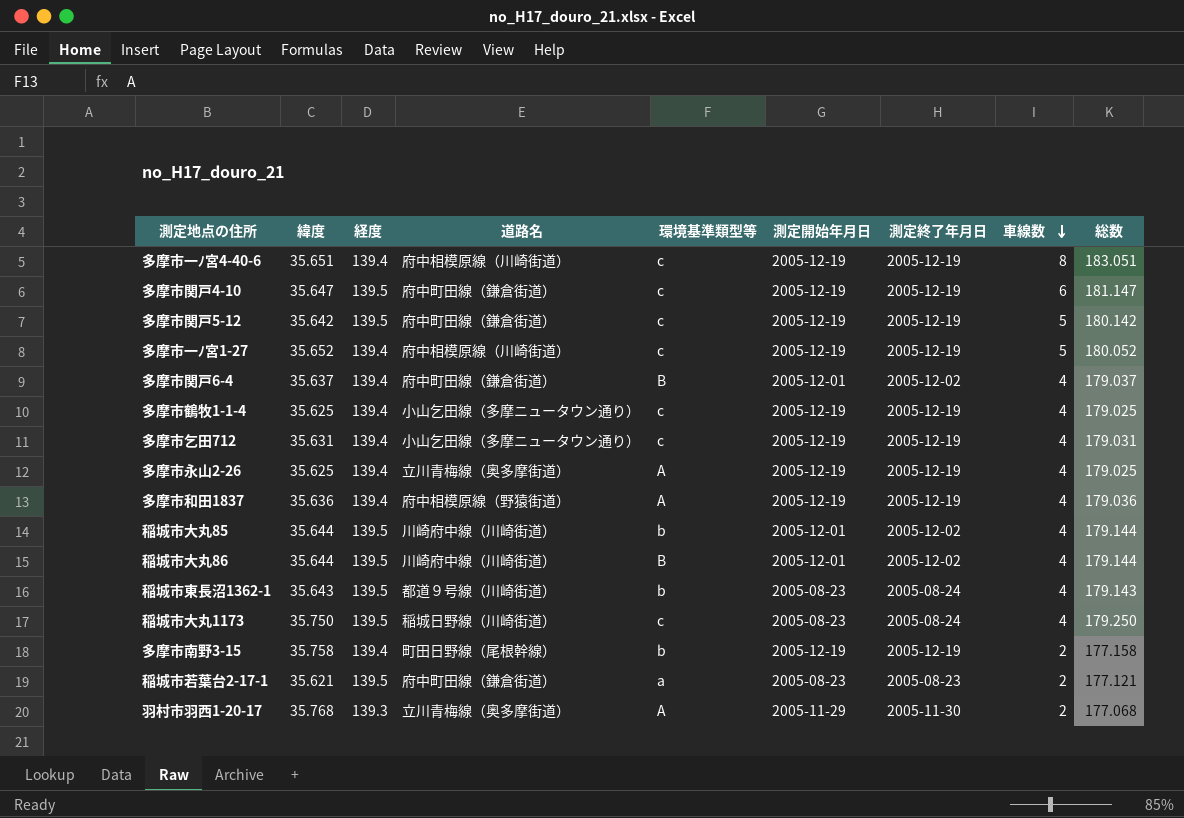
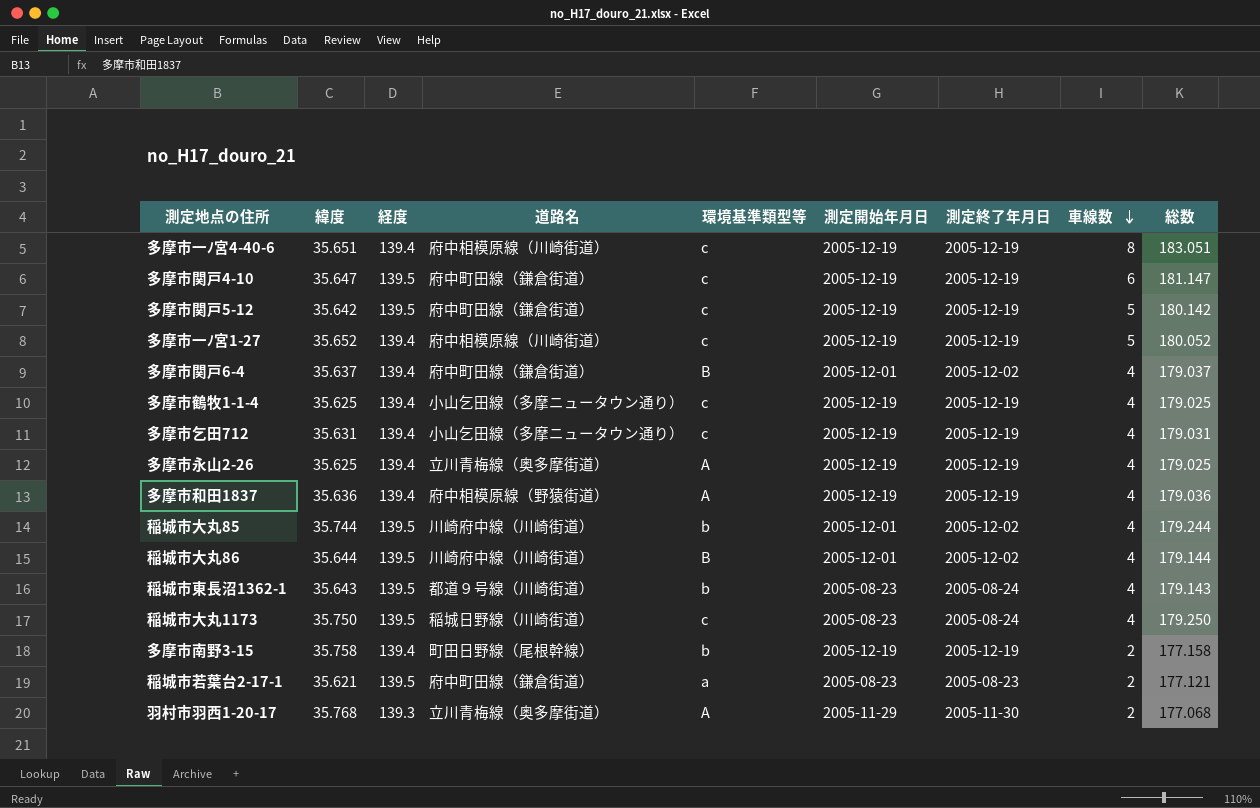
稲城市大丸85 | 緯度: 35.644 -> 35.744
稲城市大丸85 | 総数: 179.144 -> 179.244

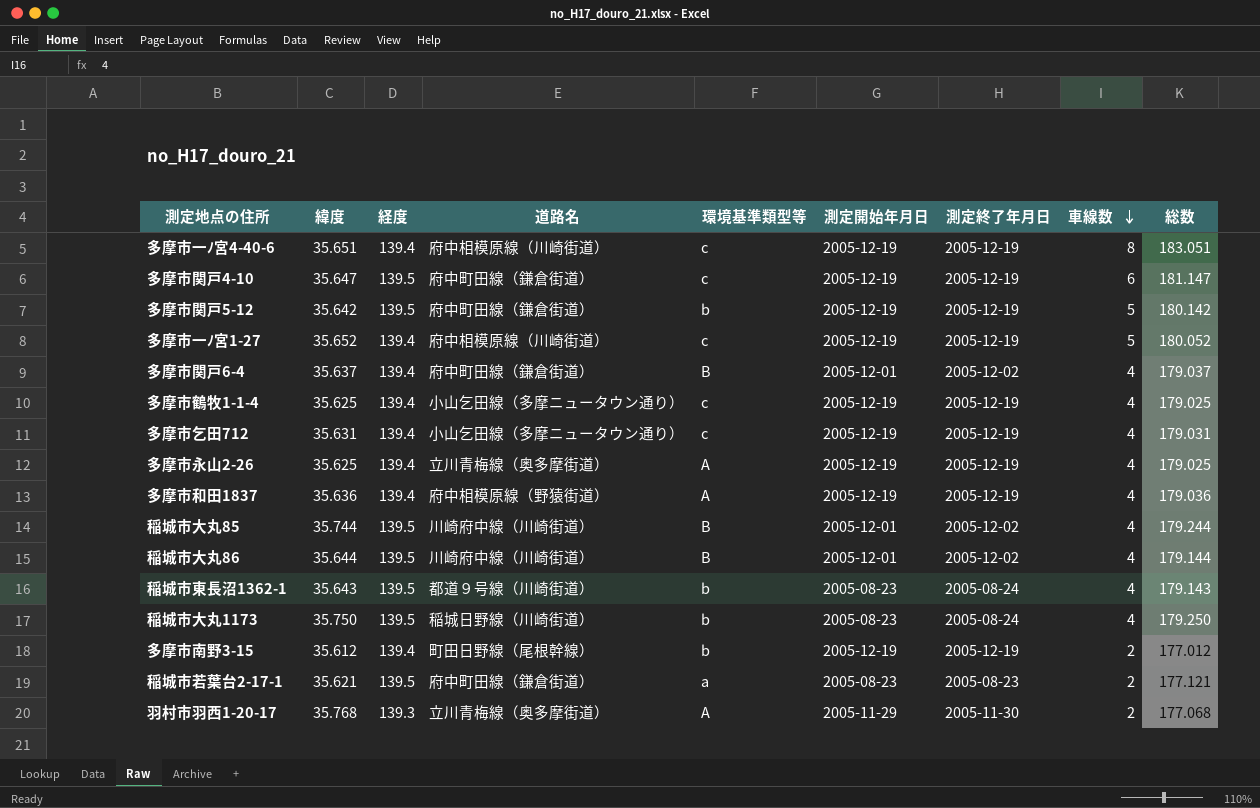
多摩市関戸5-12 | 環境基準類型等: c -> b
稲城市大丸85 | 環境基準類型等: b -> B
稲城市大丸1173 | 環境基準類型等: c -> b
多摩市南野3-15 | 緯度: 35.758 -> 35.612
多摩市南野3-15 | 総数: 177.158 -> 177.012

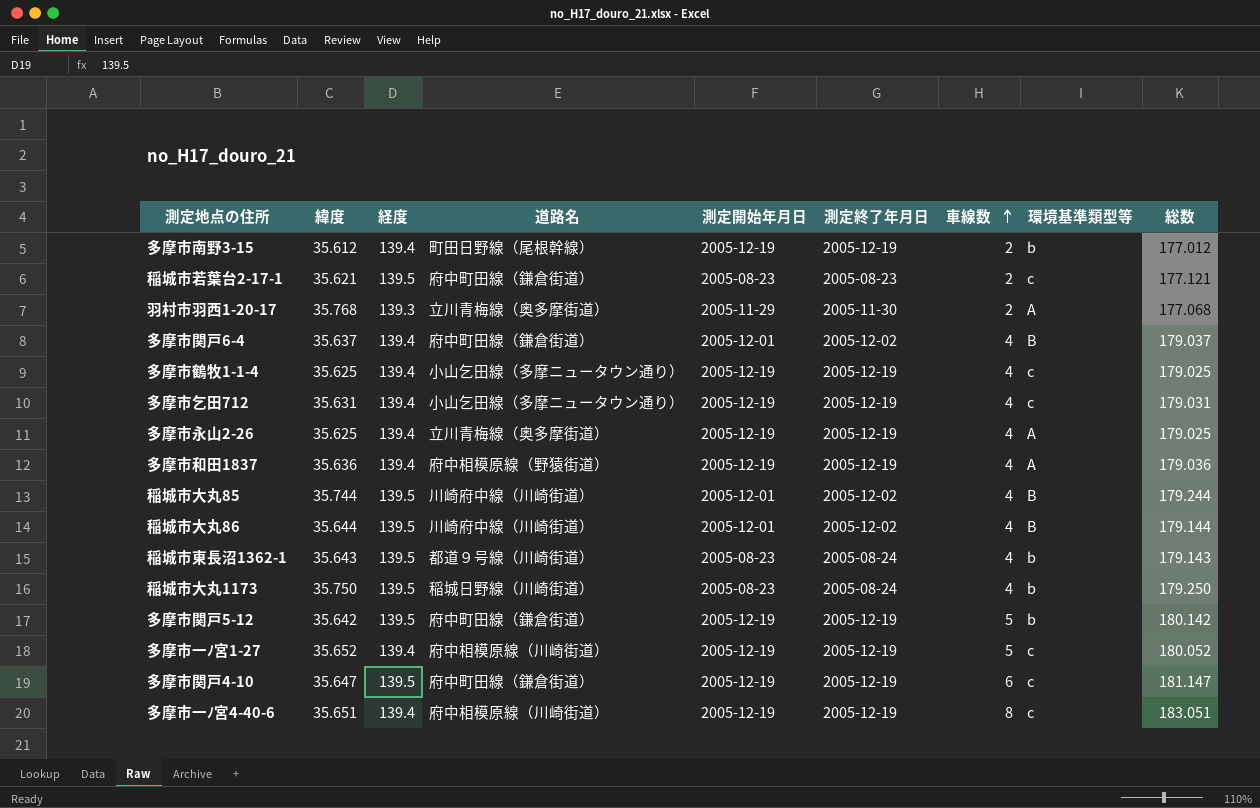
row order: 車線数 descending -> 車線数 ascending
column 環境基準類型等 | position: 5 -> 8
稲城市若葉台2-17-1 | 環境基準類型等: a -> c

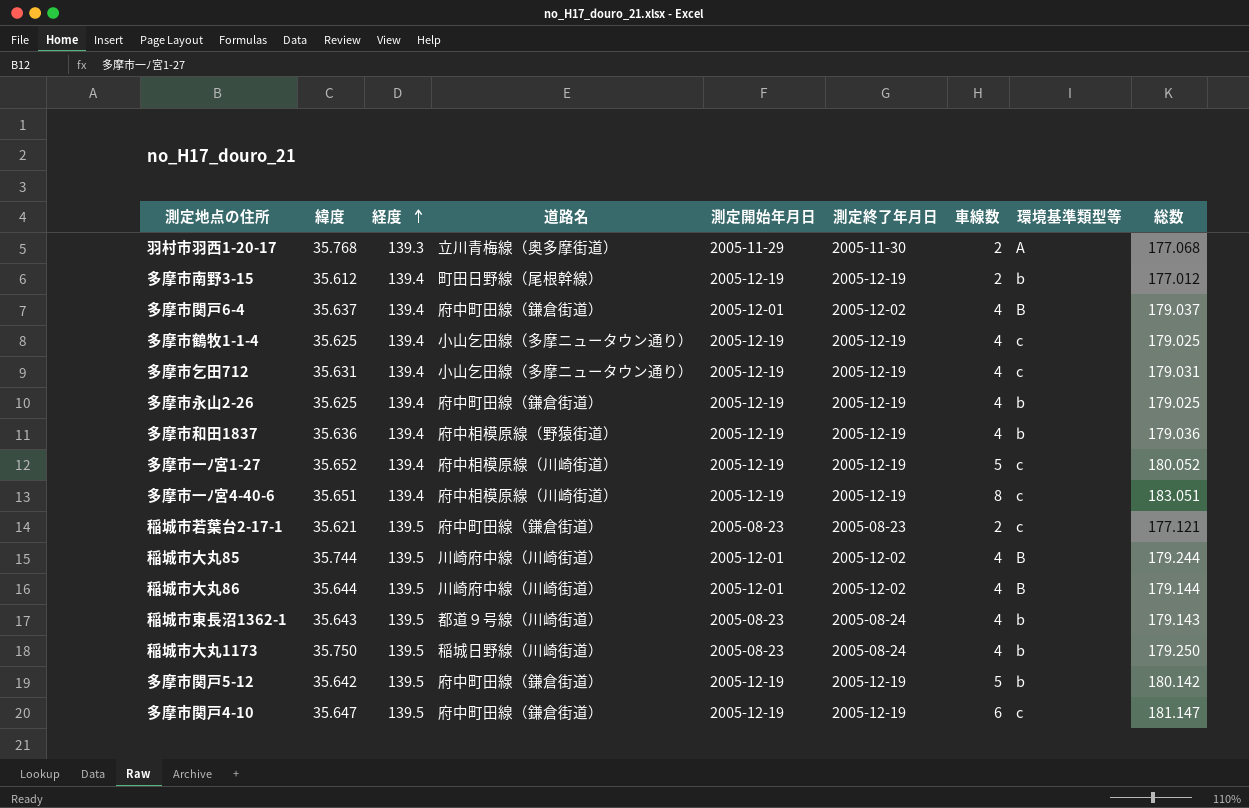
row order: 車線数 ascending -> 経度 ascending
多摩市永山2-26 | 道路名: 立川青梅線（奥多摩街道） -> 府中町田線（鎌倉街道）
多摩市永山2-26 | 環境基準類型等: A -> b
多摩市和田1837 | 環境基準類型等: A -> b

